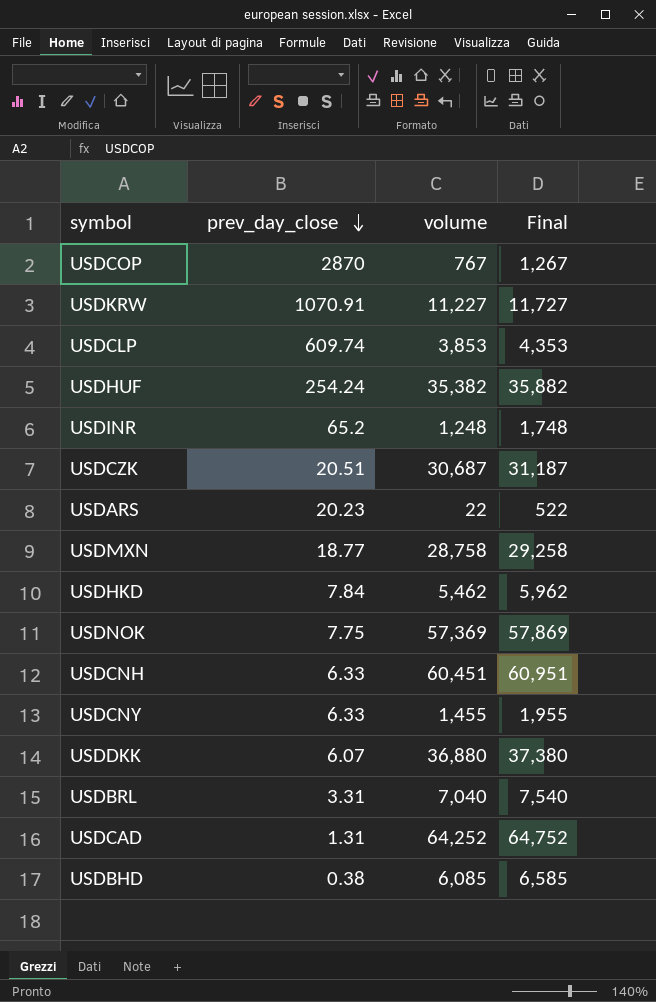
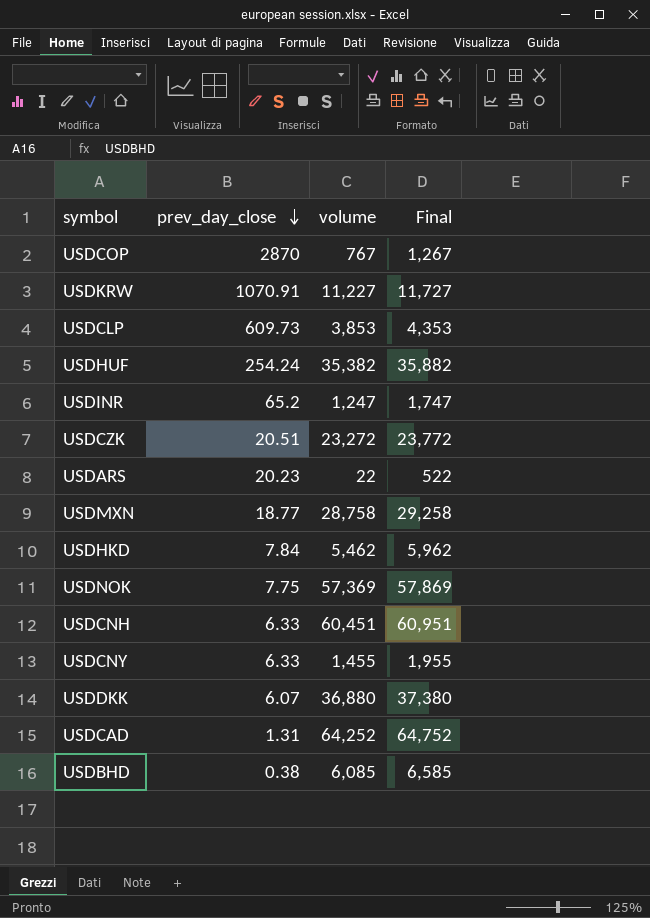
row USDBRL: 3.31 | 7,040 | 7,540 -> none
USDCLP | prev_day_close: 609.74 -> 609.73
USDINR | volume: 1,248 -> 1,247
USDINR | Final: 1,748 -> 1,747
USDCZK | volume: 30,687 -> 23,272
USDCZK | Final: 31,187 -> 23,772

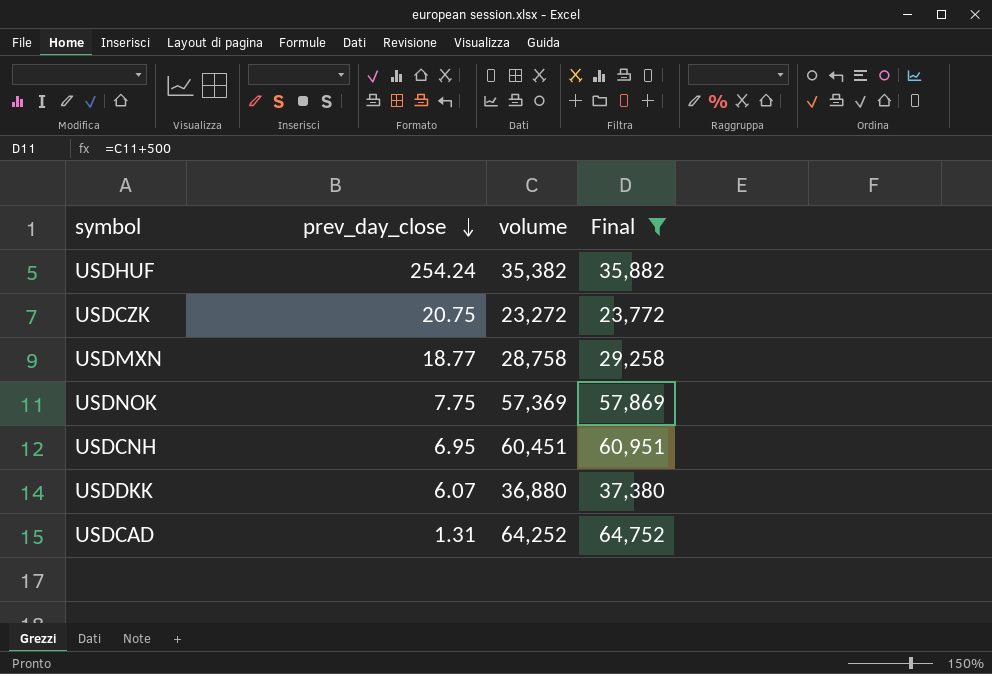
filter: none -> Final >= 23,772
USDCZK | prev_day_close: 20.51 -> 20.75
USDCNH | prev_day_close: 6.33 -> 6.95

